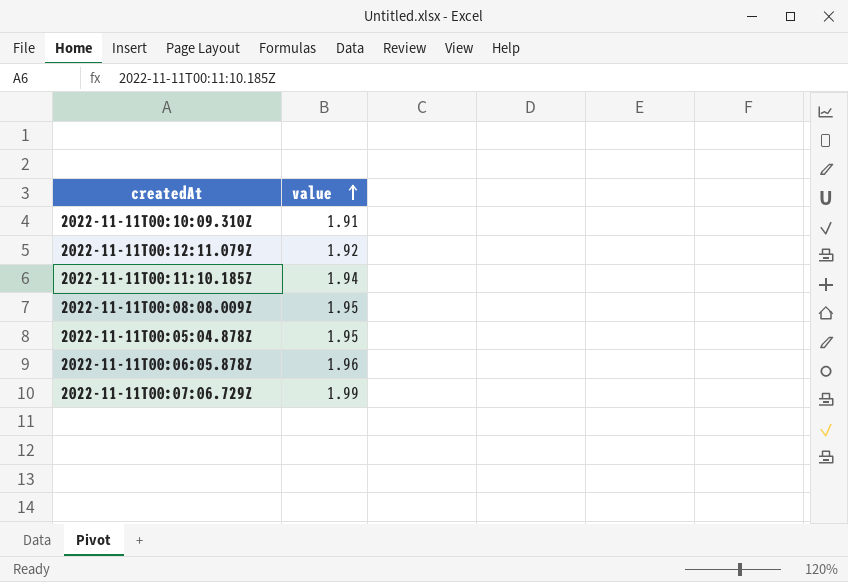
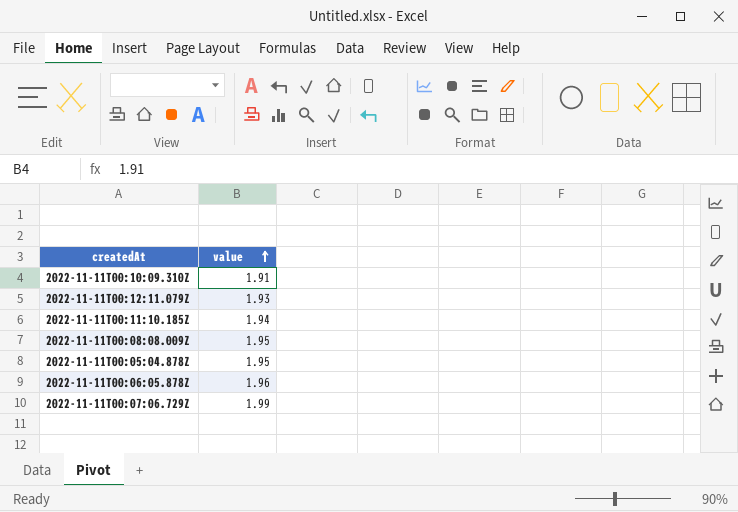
2022-11-11T00:12:11.079Z | value: 1.92 -> 1.93

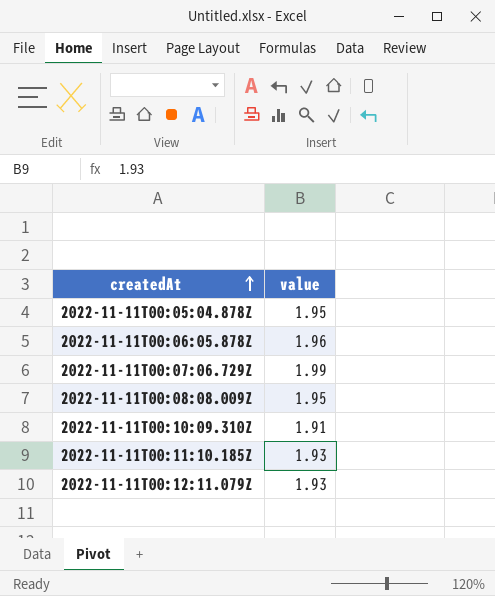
row order: value ascending -> createdAt ascending
2022-11-11T00:11:10.185Z | value: 1.94 -> 1.93

